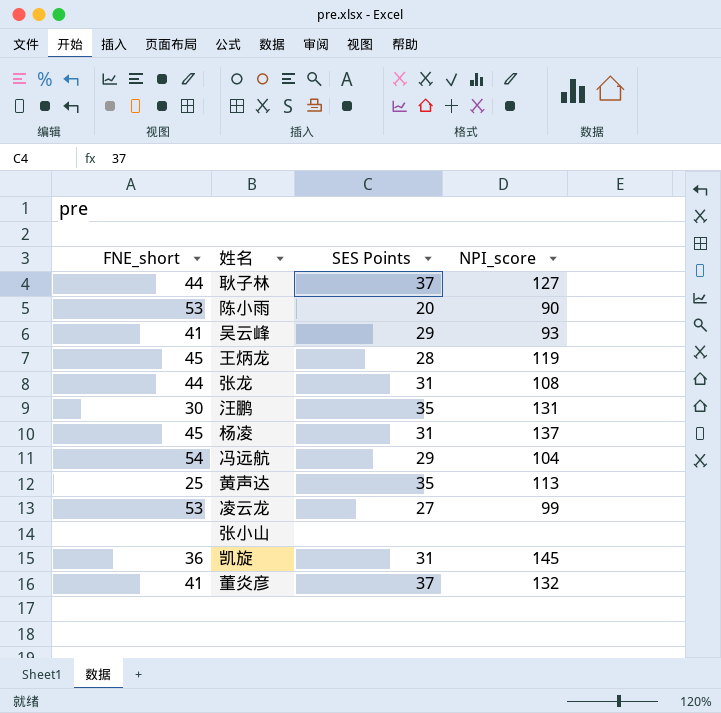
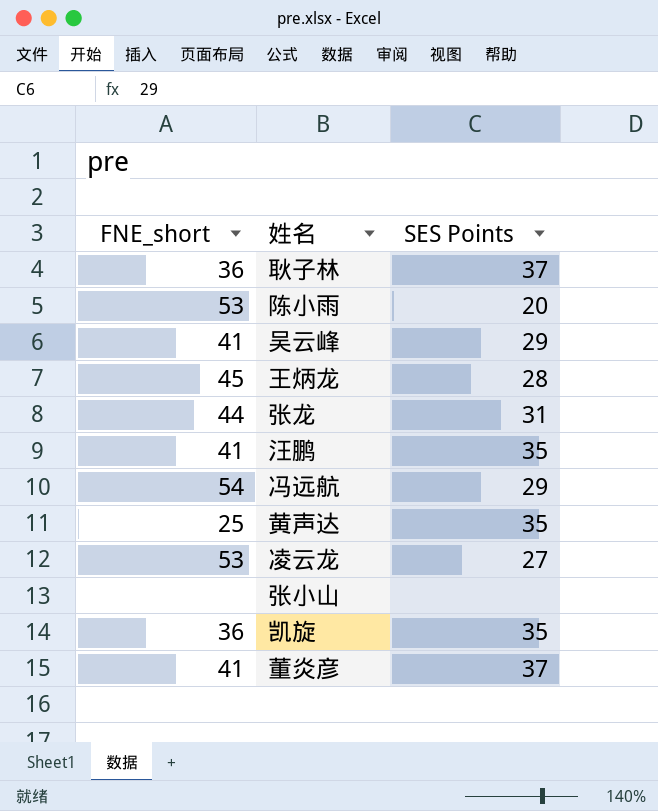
column NPI_score | position: 4 -> none
row 杨凌: 45 | 31 | 137 -> none
耿子林 | FNE_short: 44 -> 36
汪鹏 | FNE_short: 30 -> 41
凯旋 | SES Points: 31 -> 35

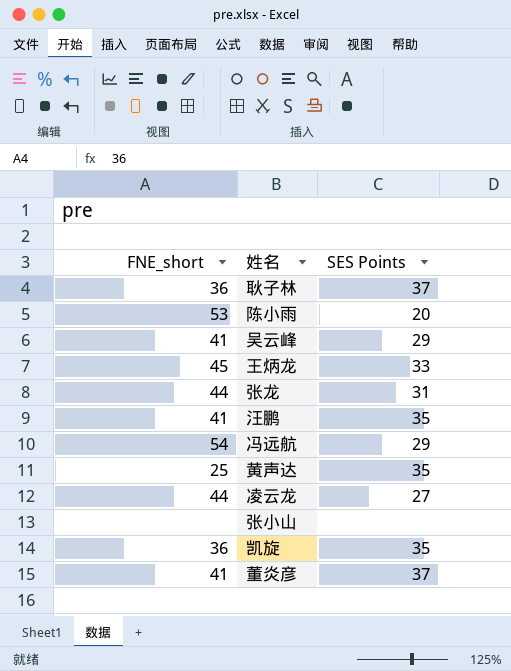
王炳龙 | SES Points: 28 -> 33
凌云龙 | FNE_short: 53 -> 44

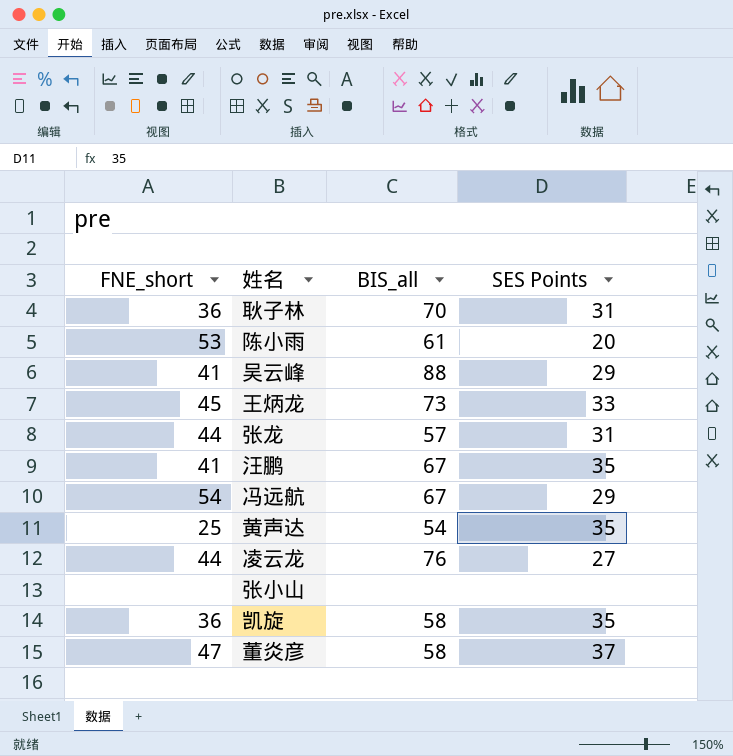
column BIS_all | position: none -> 3
耿子林 | SES Points: 37 -> 31
董炎彦 | FNE_short: 41 -> 47

